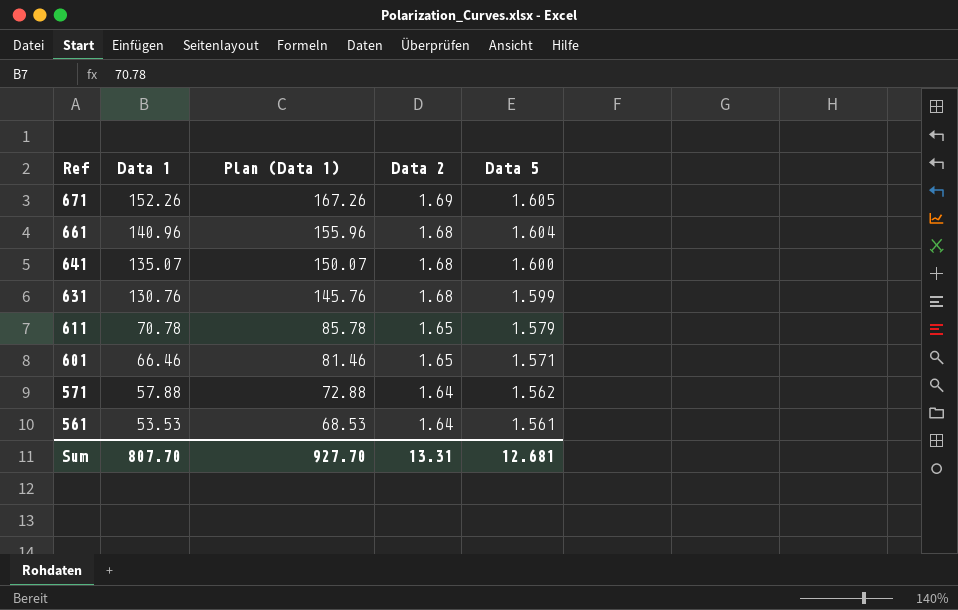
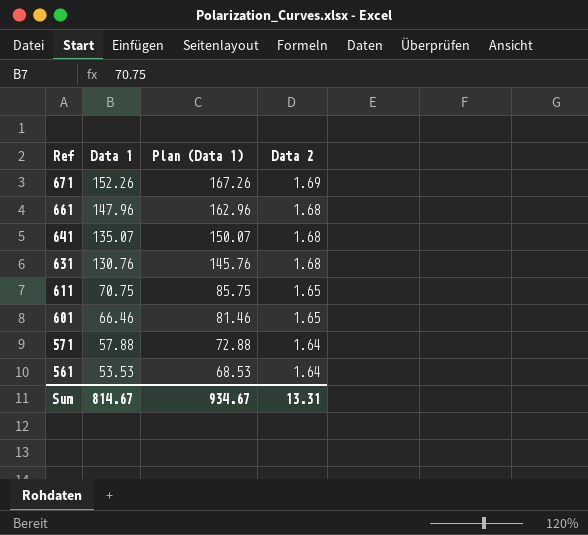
column Data 5 | position: 5 -> none
661 | Data 1: 140.96 -> 147.96
661 | Plan (Data 1): 155.96 -> 162.96
611 | Data 1: 70.78 -> 70.75
611 | Plan (Data 1): 85.78 -> 85.75
Sum | Data 1: 807.70 -> 814.67
Sum | Plan (Data 1): 927.70 -> 934.67

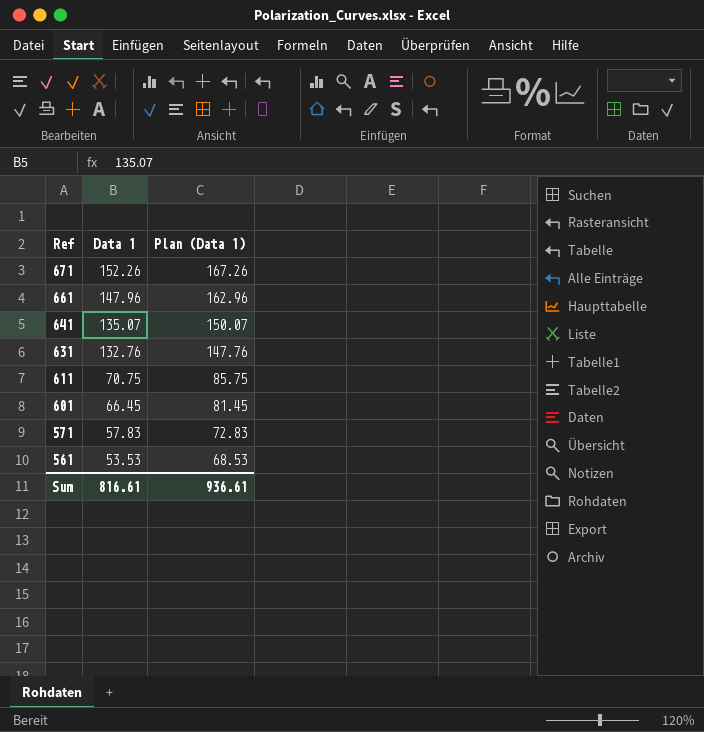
column Data 2 | position: 4 -> none
631 | Data 1: 130.76 -> 132.76
631 | Plan (Data 1): 145.76 -> 147.76
601 | Data 1: 66.46 -> 66.45
601 | Plan (Data 1): 81.46 -> 81.45
571 | Data 1: 57.88 -> 57.83
571 | Plan (Data 1): 72.88 -> 72.83
Sum | Data 1: 814.67 -> 816.61
Sum | Plan (Data 1): 934.67 -> 936.61

